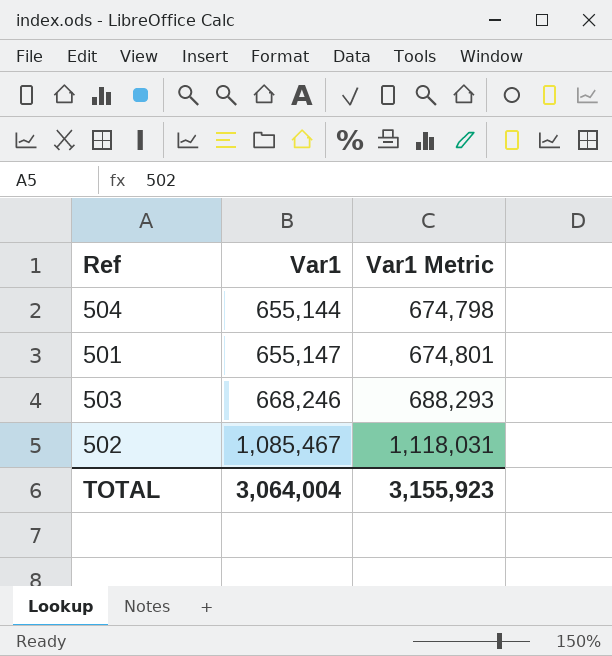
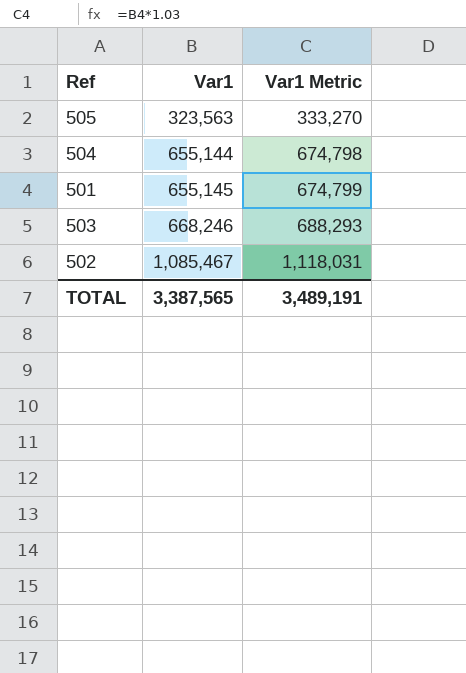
row 505: none -> 323,563 | 333,270
501 | Var1: 655,147 -> 655,145
501 | Var1 Metric: 674,801 -> 674,799
TOTAL | Var1: 3,064,004 -> 3,387,565
TOTAL | Var1 Metric: 3,155,923 -> 3,489,191

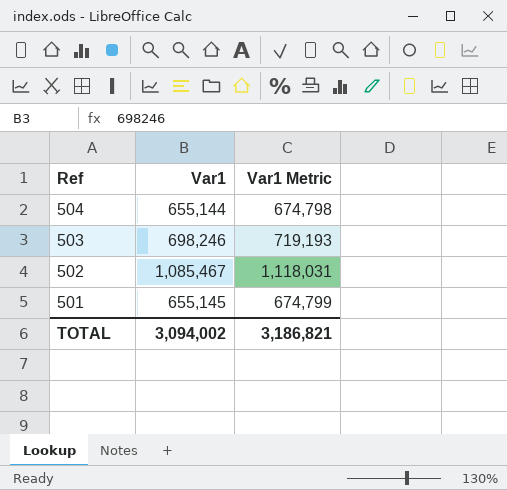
row order: Var1 ascending -> Ref descending
row 505: 323,563 | 333,270 -> none
503 | Var1: 668,246 -> 698,246
503 | Var1 Metric: 688,293 -> 719,193
TOTAL | Var1: 3,387,565 -> 3,094,002
TOTAL | Var1 Metric: 3,489,191 -> 3,186,821

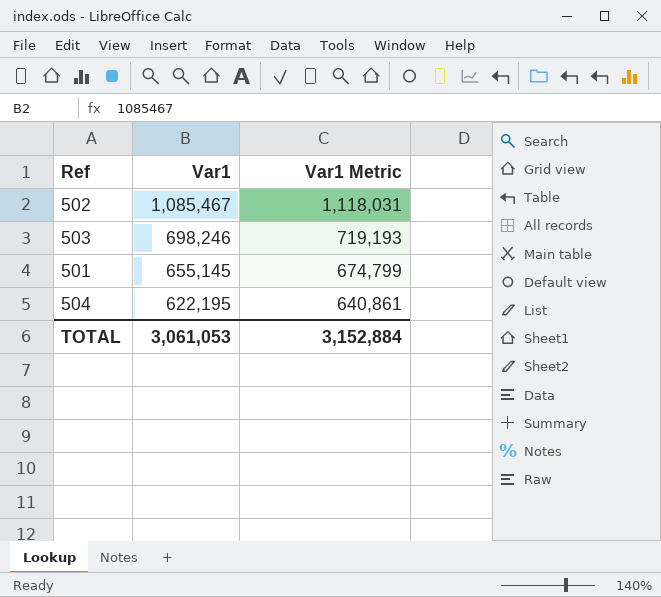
row order: Ref descending -> Var1 descending
504 | Var1: 655,144 -> 622,195
504 | Var1 Metric: 674,798 -> 640,861
TOTAL | Var1: 3,094,002 -> 3,061,053
TOTAL | Var1 Metric: 3,186,821 -> 3,152,884

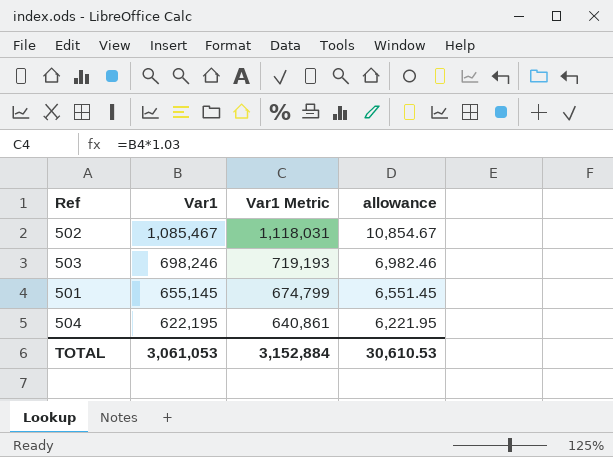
column allowance | formula: none -> [Var1] * 0.01

